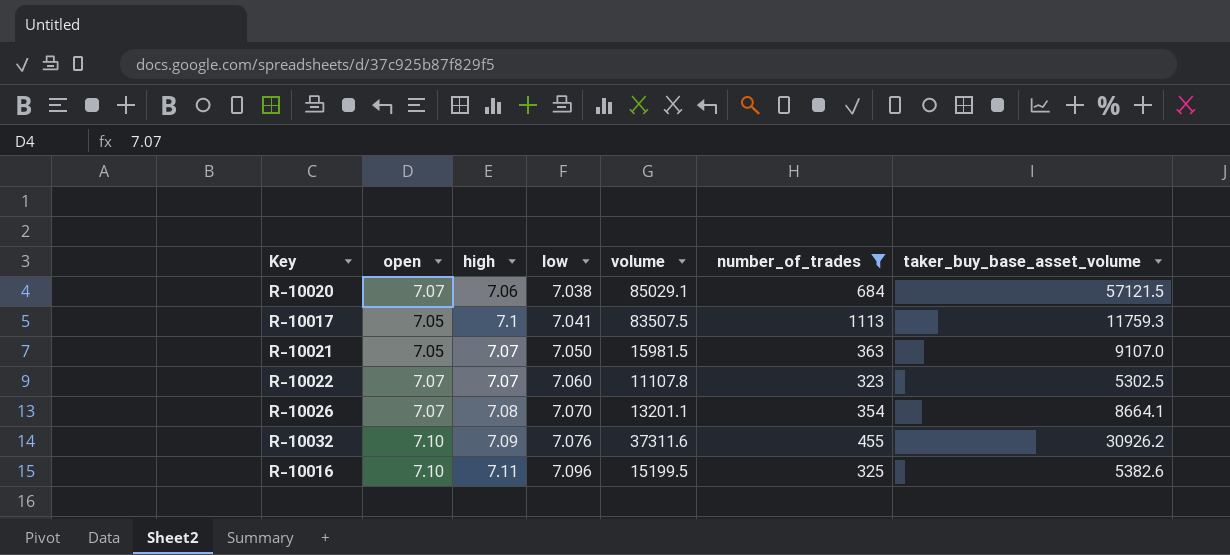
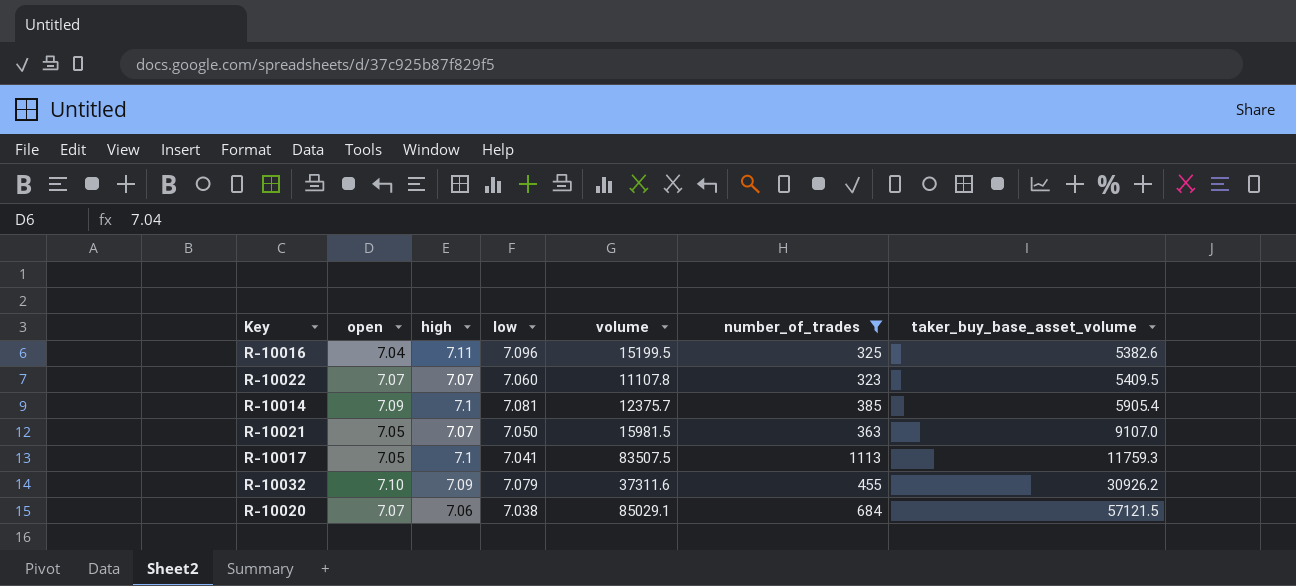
row order: low ascending -> taker_buy_base_asset_volume ascending
row R-10026: 7.07 | 7.08 | 7.070 | 13201.1 | 354 | 8664.1 -> none
R-10016 | open: 7.10 -> 7.04
R-10022 | taker_buy_base_asset_volume: 5302.5 -> 5409.5
row R-10014: none -> 7.09 | 7.1 | 7.081 | 12375.7 | 385 | 5905.4
R-10032 | low: 7.076 -> 7.079

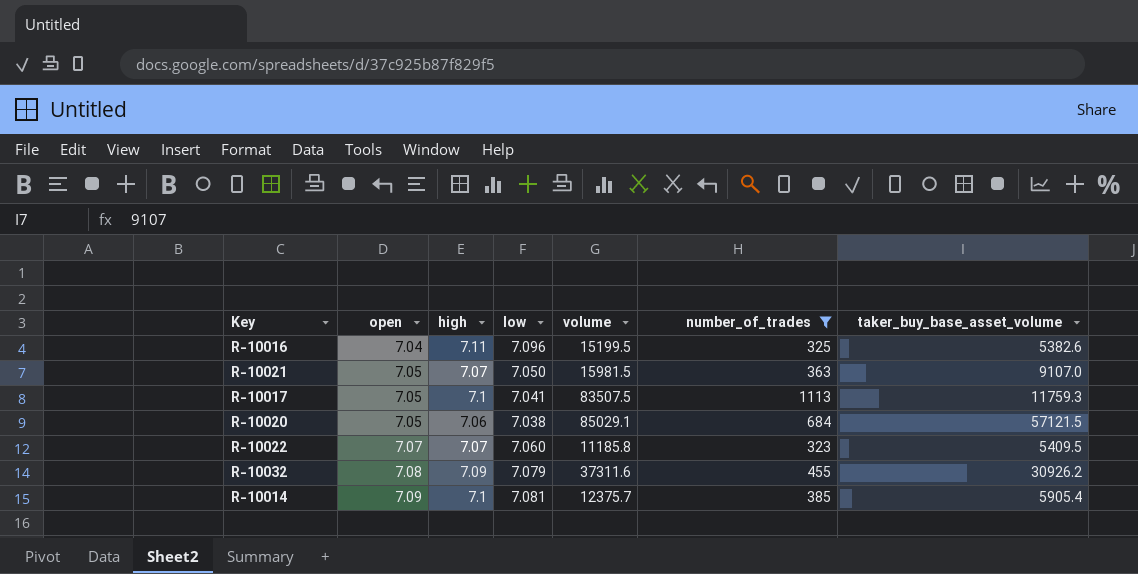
row order: taker_buy_base_asset_volume ascending -> open ascending
R-10020 | open: 7.07 -> 7.05
R-10022 | volume: 11107.8 -> 11185.8
R-10032 | open: 7.10 -> 7.08

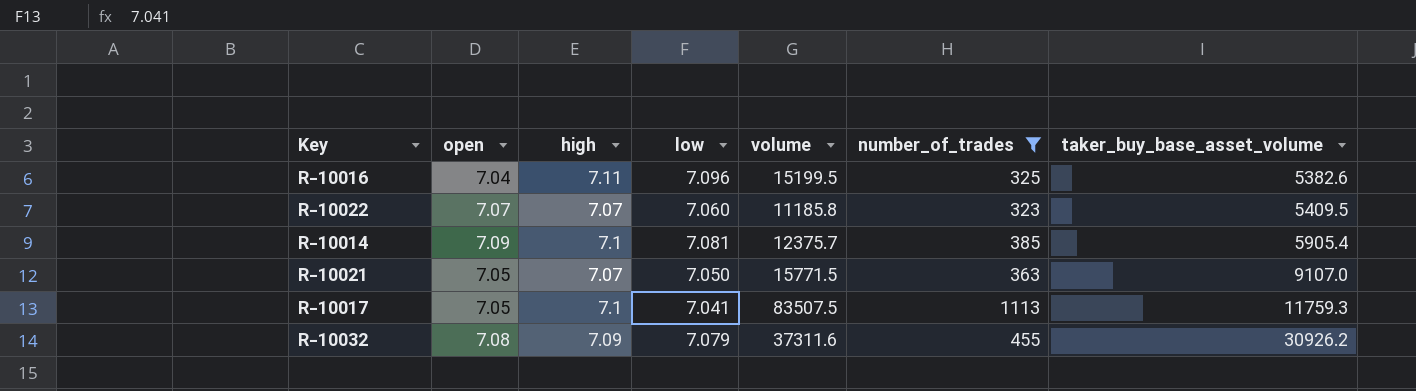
row order: open ascending -> taker_buy_base_asset_volume ascending
row R-10020: 7.05 | 7.06 | 7.038 | 85029.1 | 684 | 57121.5 -> none
R-10021 | volume: 15981.5 -> 15771.5

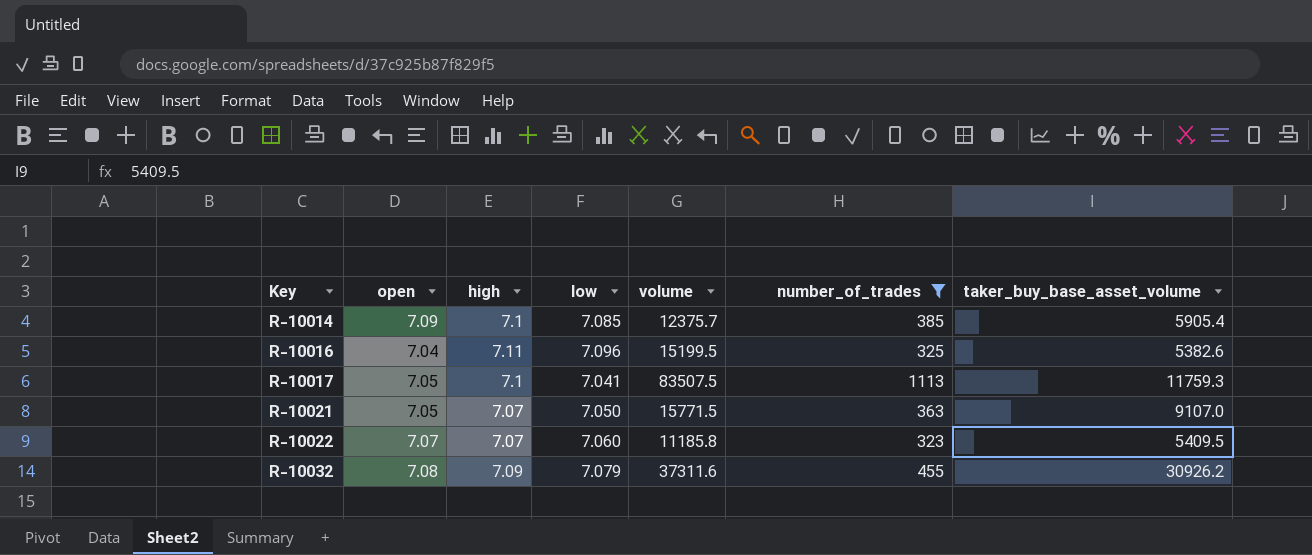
row order: taker_buy_base_asset_volume ascending -> Key ascending
R-10014 | low: 7.081 -> 7.085

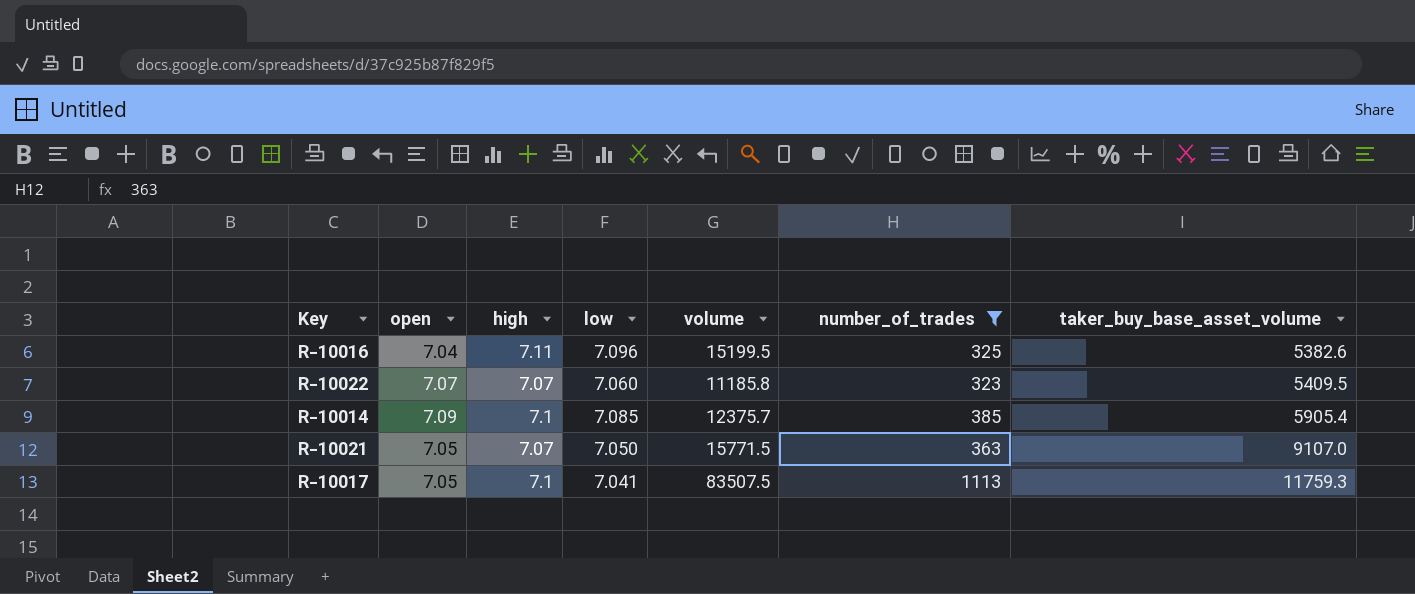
row order: Key ascending -> taker_buy_base_asset_volume ascending
row R-10032: 7.08 | 7.09 | 7.079 | 37311.6 | 455 | 30926.2 -> none

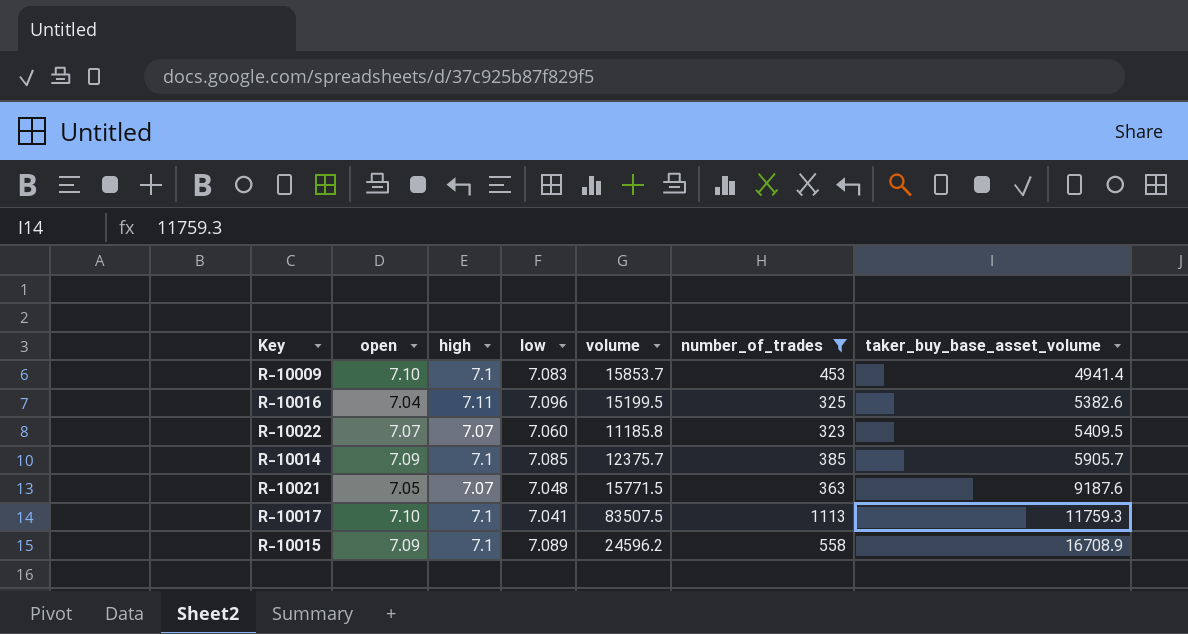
row R-10009: none -> 7.10 | 7.1 | 7.083 | 15853.7 | 453 | 4941.4
R-10014 | taker_buy_base_asset_volume: 5905.4 -> 5905.7
R-10021 | low: 7.050 -> 7.048
R-10021 | taker_buy_base_asset_volume: 9107.0 -> 9187.6
R-10017 | open: 7.05 -> 7.10
row R-10015: none -> 7.09 | 7.1 | 7.089 | 24596.2 | 558 | 16708.9

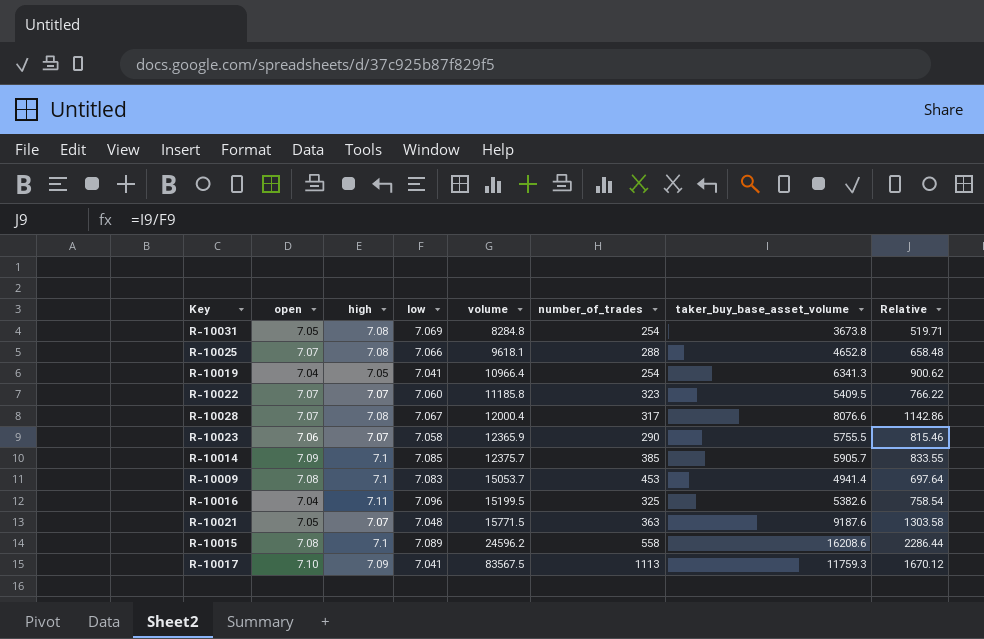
filter: number_of_trades >= 323 -> none
row order: taker_buy_base_asset_volume ascending -> volume ascending
column Relative | formula: none -> [taker_buy_base_asset_volume] / [low]
R-10009 | open: 7.10 -> 7.08
R-10009 | volume: 15853.7 -> 15053.7
R-10015 | open: 7.09 -> 7.08
R-10015 | taker_buy_base_asset_volume: 16708.9 -> 16208.6
R-10017 | high: 7.1 -> 7.09
R-10017 | volume: 83507.5 -> 83567.5

